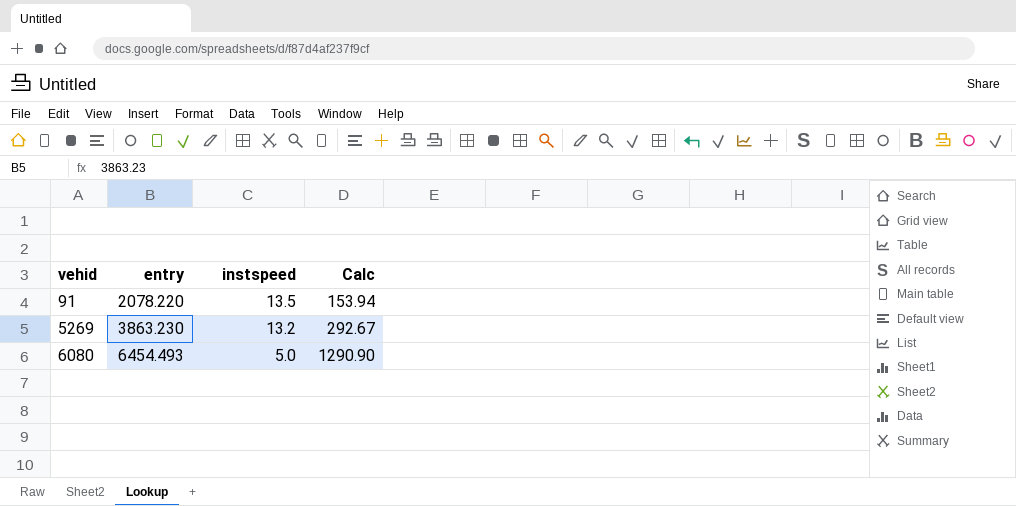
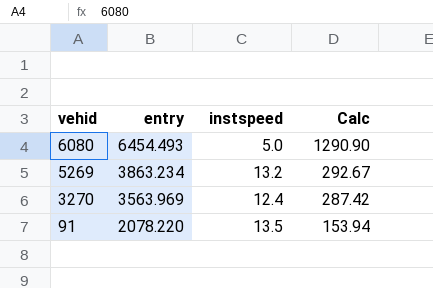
row order: vehid ascending -> vehid descending
5269 | entry: 3863.230 -> 3863.234
row 3270: none -> 3563.969 | 12.4 | 287.42

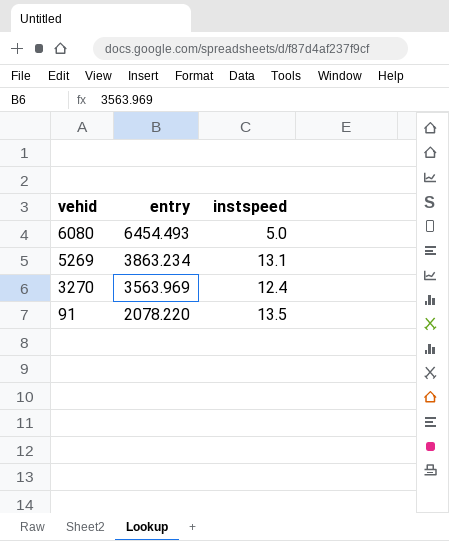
column Calc | formula: [entry] / [instspeed] -> none
5269 | instspeed: 13.2 -> 13.1

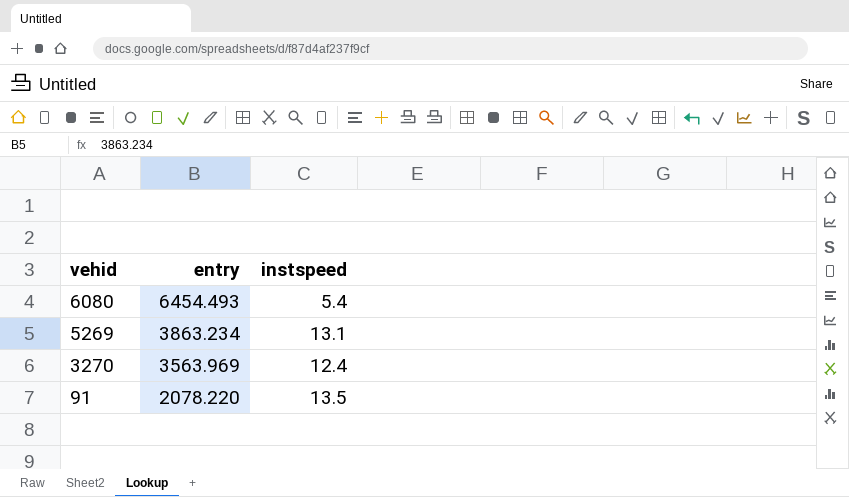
6080 | instspeed: 5.0 -> 5.4

